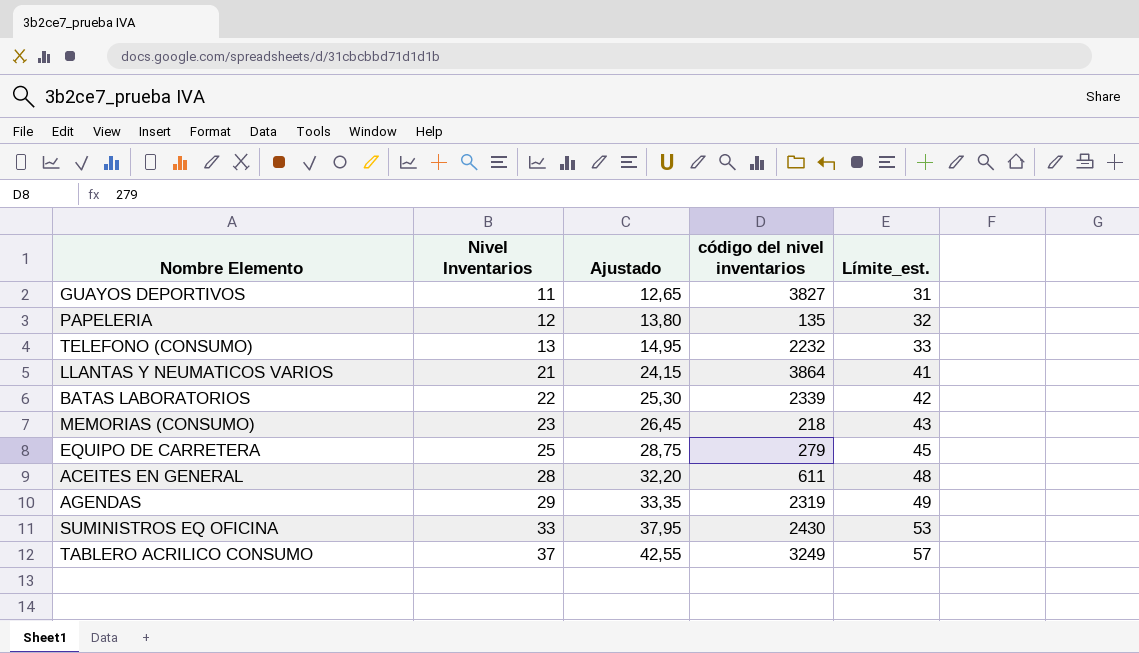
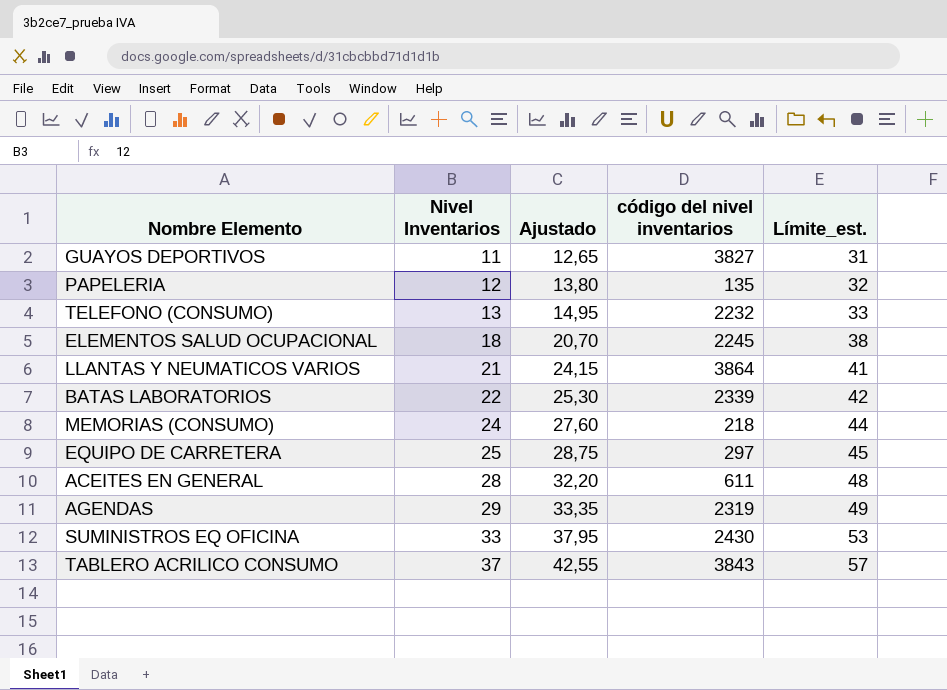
row ELEMENTOS SALUD OCUPACIONAL: none -> 18 | 20,70 | 2245 | 38
MEMORIAS (CONSUMO) | Nivel Inventarios: 23 -> 24
MEMORIAS (CONSUMO) | Ajustado: 26,45 -> 27,60
MEMORIAS (CONSUMO) | Límite_est.: 43 -> 44
EQUIPO DE CARRETERA | código del nivel inventarios: 279 -> 297
TABLERO ACRILICO CONSUMO | código del nivel inventarios: 3249 -> 3843

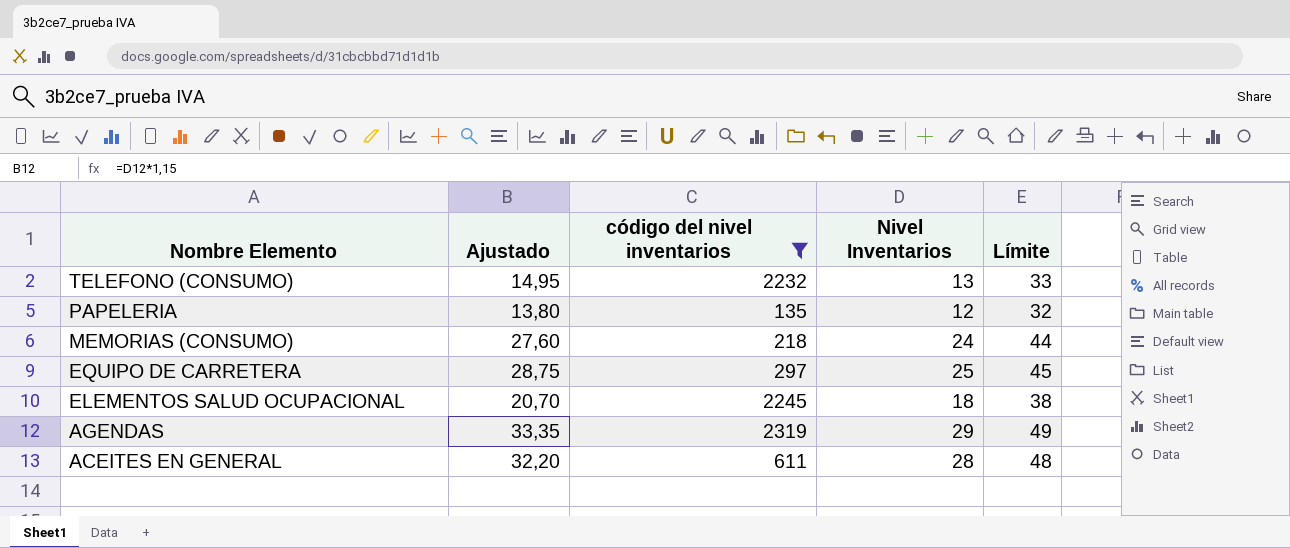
filter: none -> código del nivel inventarios <= 2319
row order: Nivel Inventarios ascending -> Nombre Elemento descending
column Nivel Inventarios | position: 2 -> 4
column name: Límite_est. -> Límite

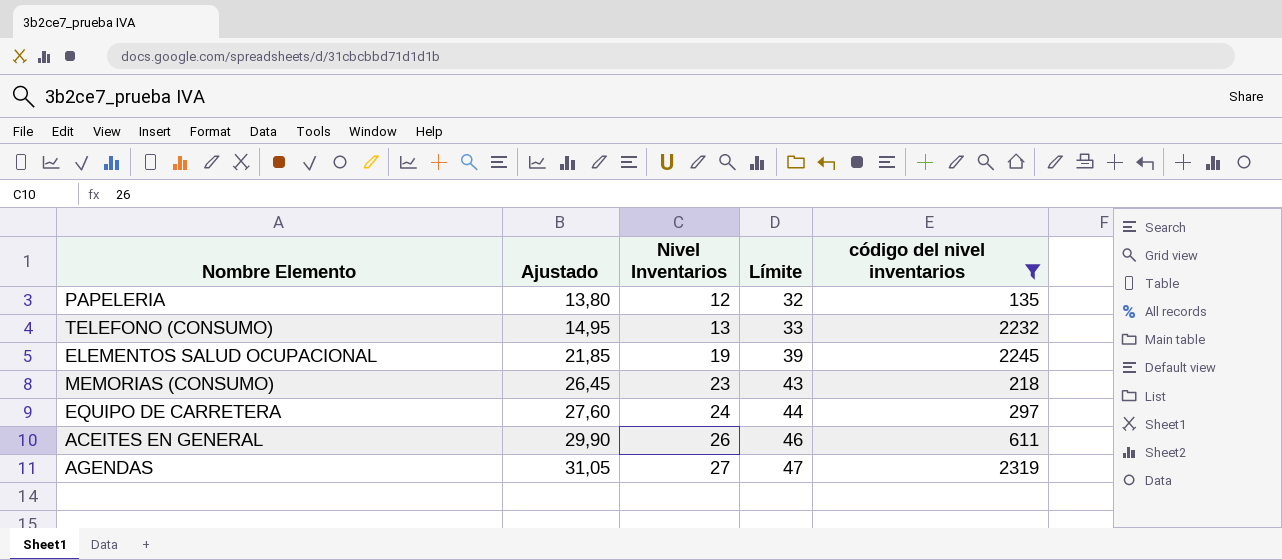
row order: Nombre Elemento descending -> Ajustado ascending
column código del nivel inventarios | position: 3 -> 5
ELEMENTOS SALUD OCUPACIONAL | Ajustado: 20,70 -> 21,85
ELEMENTOS SALUD OCUPACIONAL | Nivel Inventarios: 18 -> 19
ELEMENTOS SALUD OCUPACIONAL | Límite: 38 -> 39
MEMORIAS (CONSUMO) | Ajustado: 27,60 -> 26,45
MEMORIAS (CONSUMO) | Nivel Inventarios: 24 -> 23
MEMORIAS (CONSUMO) | Límite: 44 -> 43
EQUIPO DE CARRETERA | Ajustado: 28,75 -> 27,60
EQUIPO DE CARRETERA | Nivel Inventarios: 25 -> 24
EQUIPO DE CARRETERA | Límite: 45 -> 44
ACEITES EN GENERAL | Ajustado: 32,20 -> 29,90
ACEITES EN GENERAL | Nivel Inventarios: 28 -> 26
ACEITES EN GENERAL | Límite: 48 -> 46
AGENDAS | Ajustado: 33,35 -> 31,05
AGENDAS | Nivel Inventarios: 29 -> 27
AGENDAS | Límite: 49 -> 47

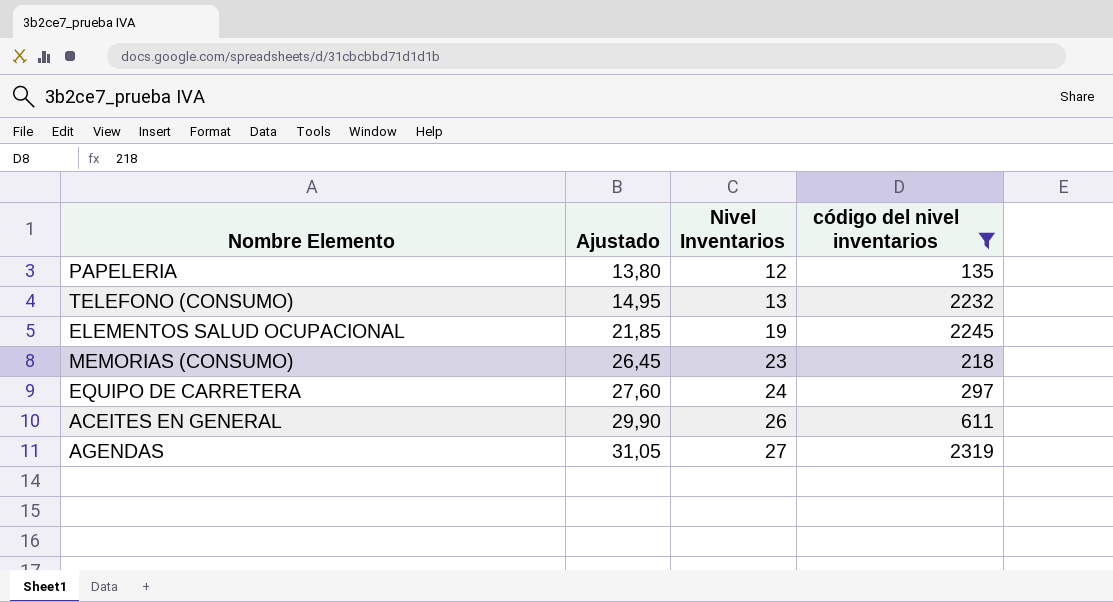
column Límite | formula: [Nivel Inventarios] + 20 -> none

